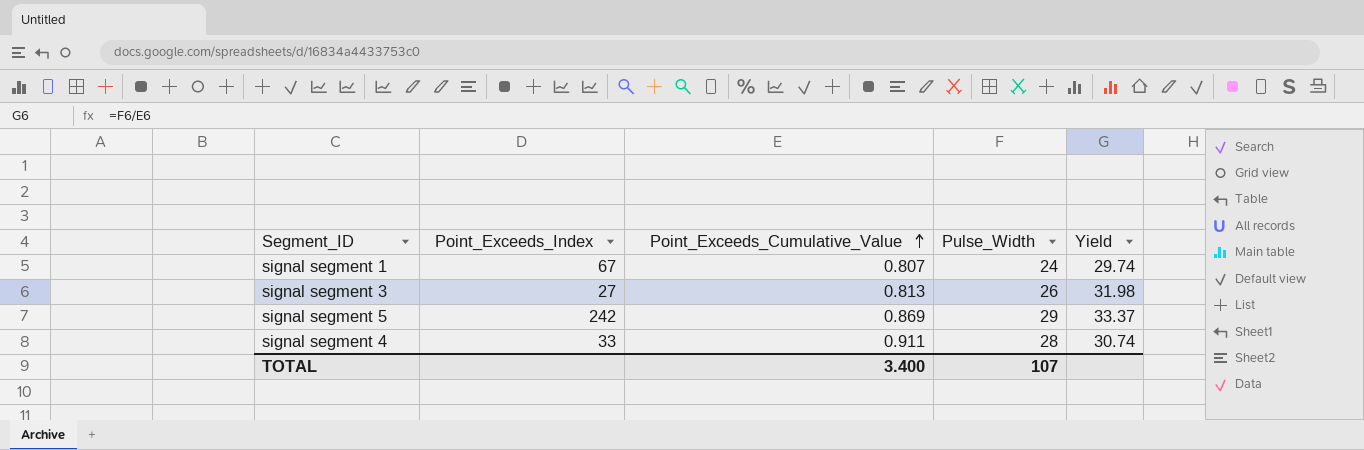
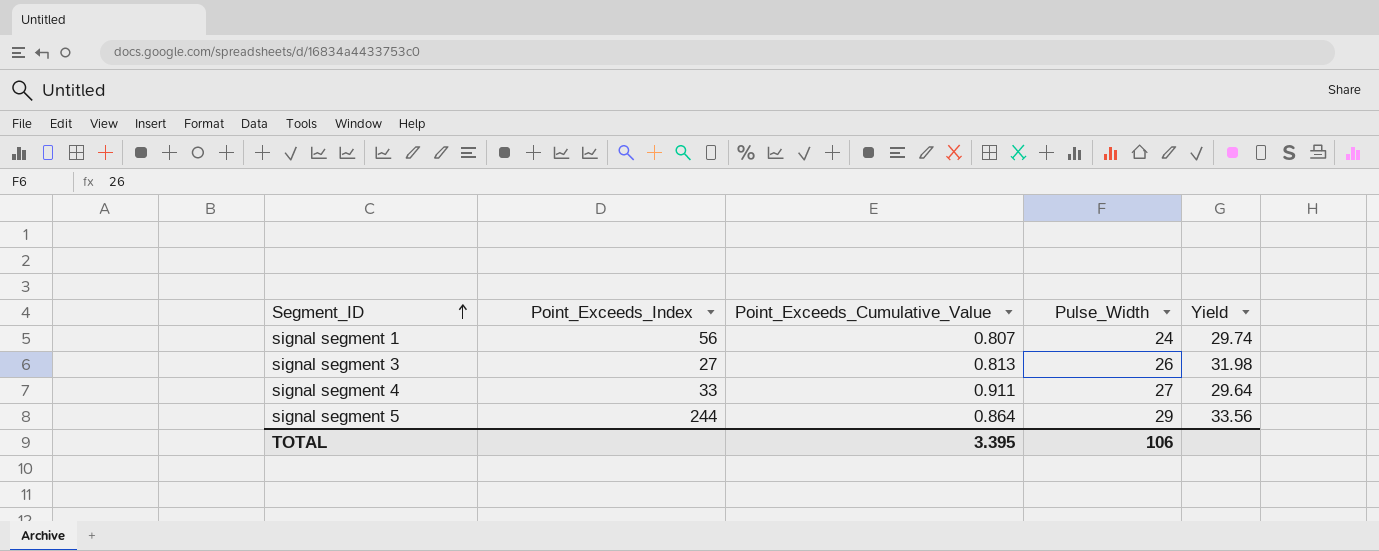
row order: Point_Exceeds_Cumulative_Value ascending -> Segment_ID ascending
signal segment 1 | Point_Exceeds_Index: 67 -> 56
signal segment 4 | Pulse_Width: 28 -> 27
signal segment 4 | Yield: 30.74 -> 29.64
signal segment 5 | Point_Exceeds_Index: 242 -> 244
signal segment 5 | Point_Exceeds_Cumulative_Value: 0.869 -> 0.864
signal segment 5 | Yield: 33.37 -> 33.56
TOTAL | Point_Exceeds_Cumulative_Value: 3.400 -> 3.395
TOTAL | Pulse_Width: 107 -> 106

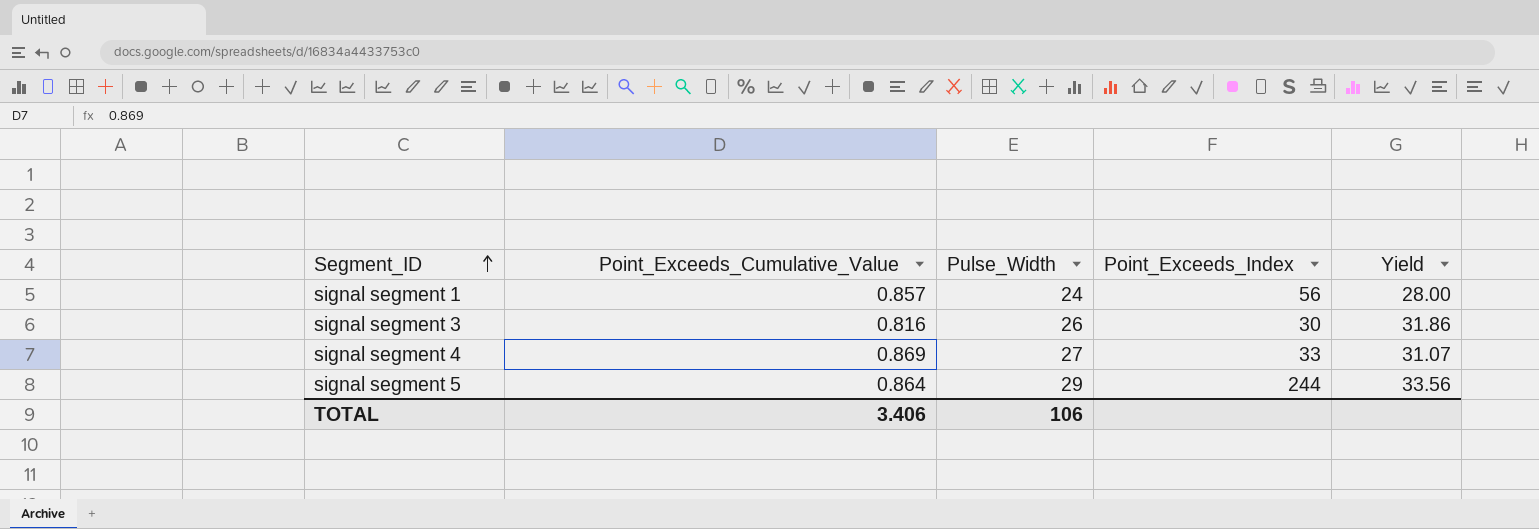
column Point_Exceeds_Index | position: 2 -> 4
signal segment 1 | Point_Exceeds_Cumulative_Value: 0.807 -> 0.857
signal segment 1 | Yield: 29.74 -> 28.00
signal segment 3 | Point_Exceeds_Cumulative_Value: 0.813 -> 0.816
signal segment 3 | Point_Exceeds_Index: 27 -> 30
signal segment 3 | Yield: 31.98 -> 31.86
signal segment 4 | Point_Exceeds_Cumulative_Value: 0.911 -> 0.869
signal segment 4 | Yield: 29.64 -> 31.07
TOTAL | Point_Exceeds_Cumulative_Value: 3.395 -> 3.406

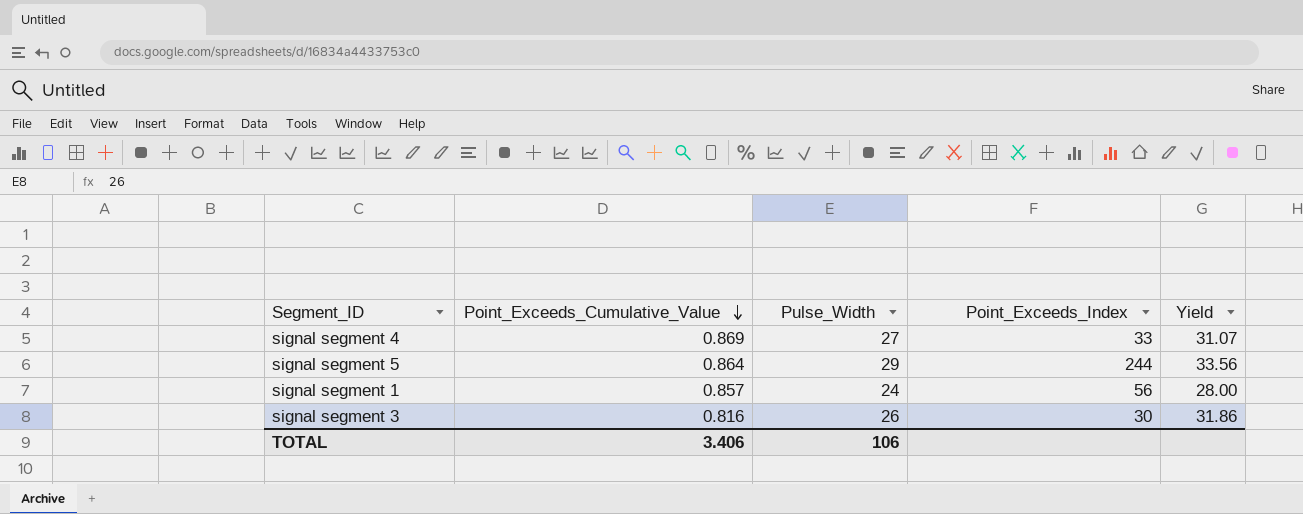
row order: Segment_ID ascending -> Point_Exceeds_Cumulative_Value descending

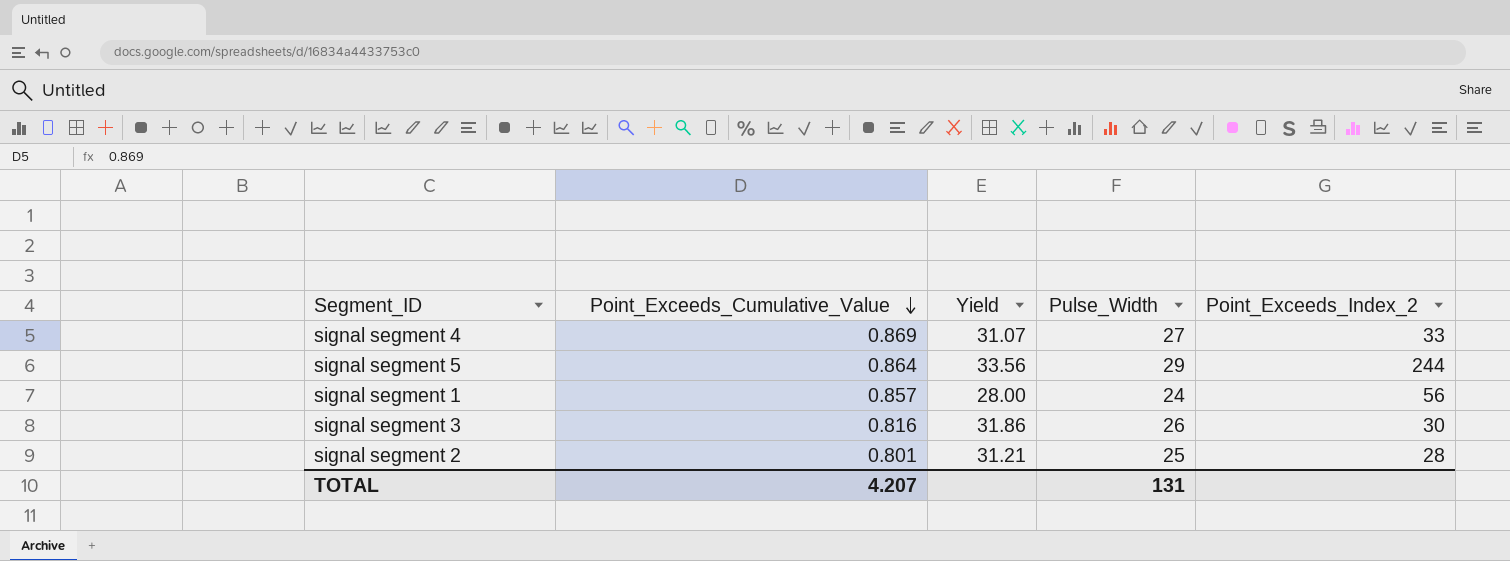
column Yield | position: 5 -> 3
column name: Point_Exceeds_Index -> Point_Exceeds_Index_2
row signal segment 2: none -> 0.801 | 31.21 | 25 | 28
TOTAL | Point_Exceeds_Cumulative_Value: 3.406 -> 4.207
TOTAL | Pulse_Width: 106 -> 131

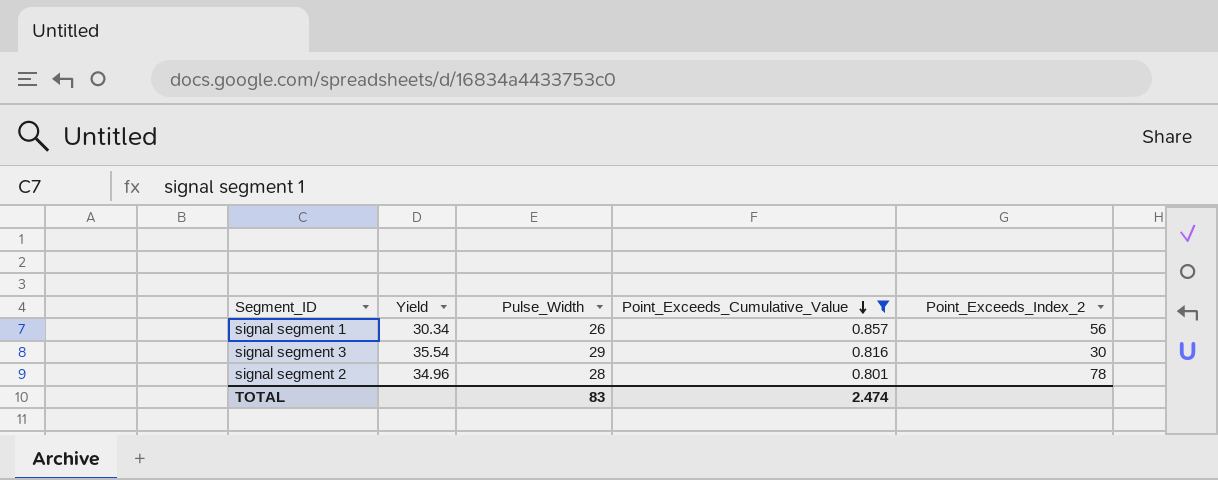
filter: none -> Point_Exceeds_Cumulative_Value <= 0.857
column Point_Exceeds_Cumulative_Value | position: 2 -> 4
signal segment 1 | Yield: 28.00 -> 30.34
signal segment 1 | Pulse_Width: 24 -> 26
signal segment 3 | Yield: 31.86 -> 35.54
signal segment 3 | Pulse_Width: 26 -> 29
signal segment 2 | Yield: 31.21 -> 34.96
signal segment 2 | Pulse_Width: 25 -> 28
signal segment 2 | Point_Exceeds_Index_2: 28 -> 78
TOTAL | Pulse_Width: 131 -> 83
TOTAL | Point_Exceeds_Cumulative_Value: 4.207 -> 2.474

